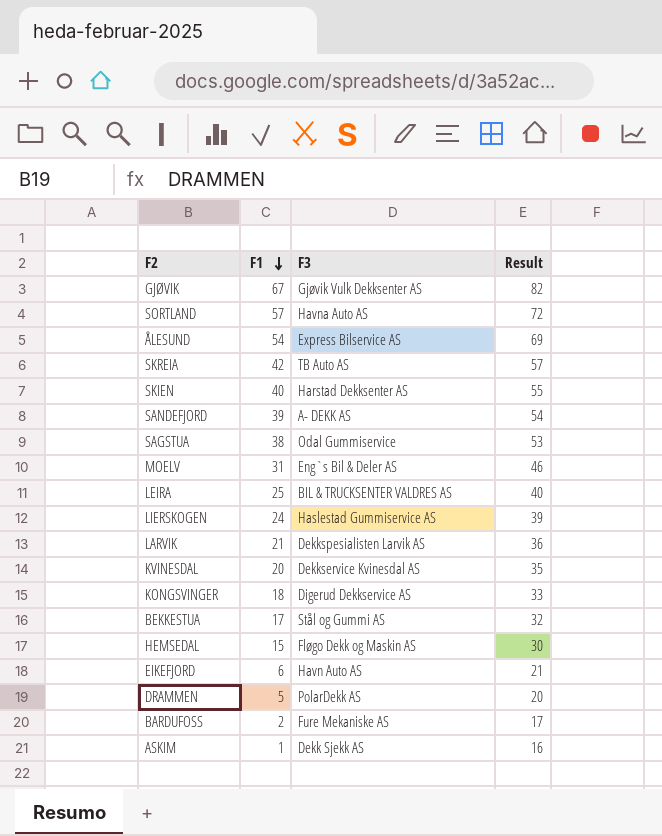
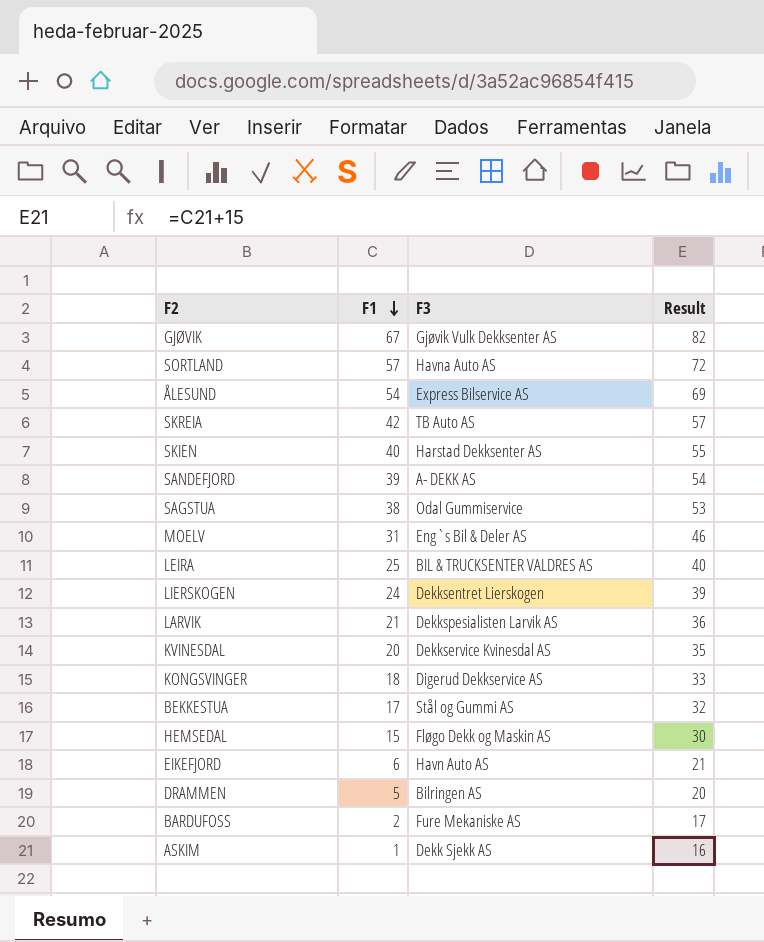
LIERSKOGEN | F3: Haslestad Gummiservice AS -> Dekksentret Lierskogen
DRAMMEN | F3: PolarDekk AS -> Bilringen AS

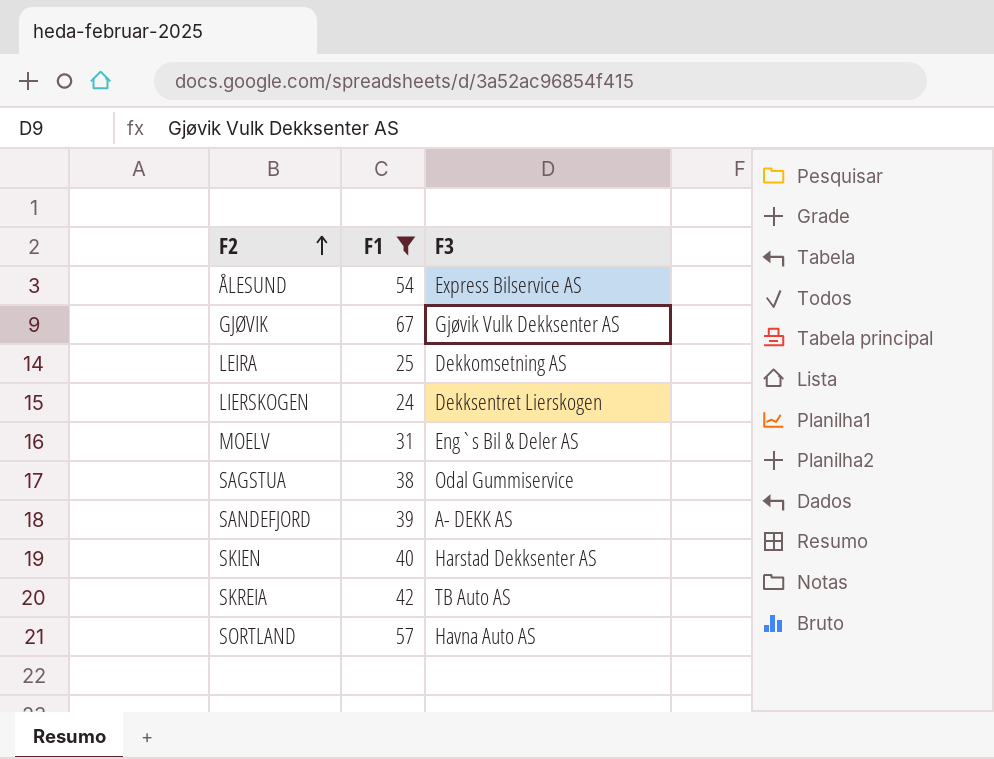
filter: none -> F1 >= 24
row order: F1 descending -> F2 ascending
column Result | formula: [F1] + 15 -> none
LEIRA | F3: BIL & TRUCKSENTER VALDRES AS -> Dekkomsetning AS

